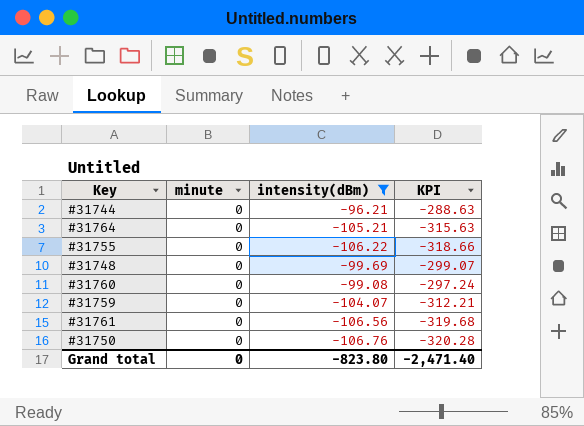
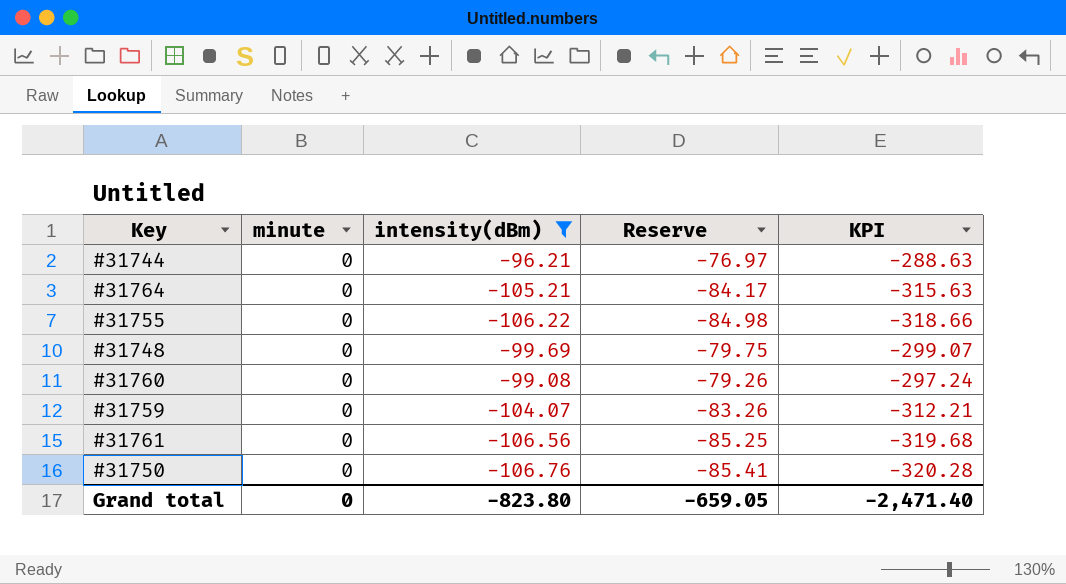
column Reserve | formula: none -> [intensity(dBm)] * 0.8

